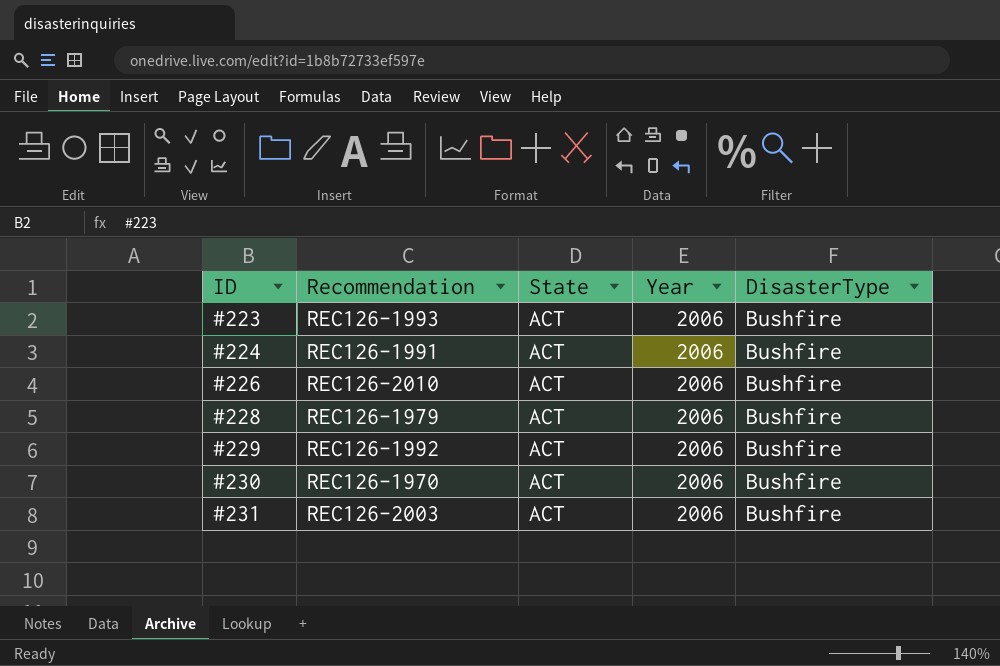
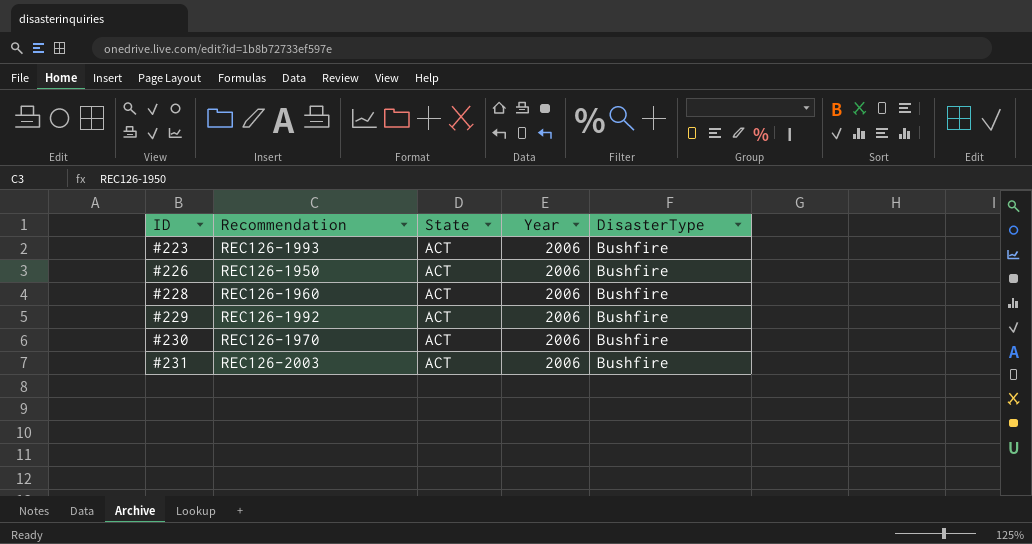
row #224: REC126-1991 | ACT | 2006 | Bushfire -> none
#226 | Recommendation: REC126-2010 -> REC126-1950
#228 | Recommendation: REC126-1979 -> REC126-1960

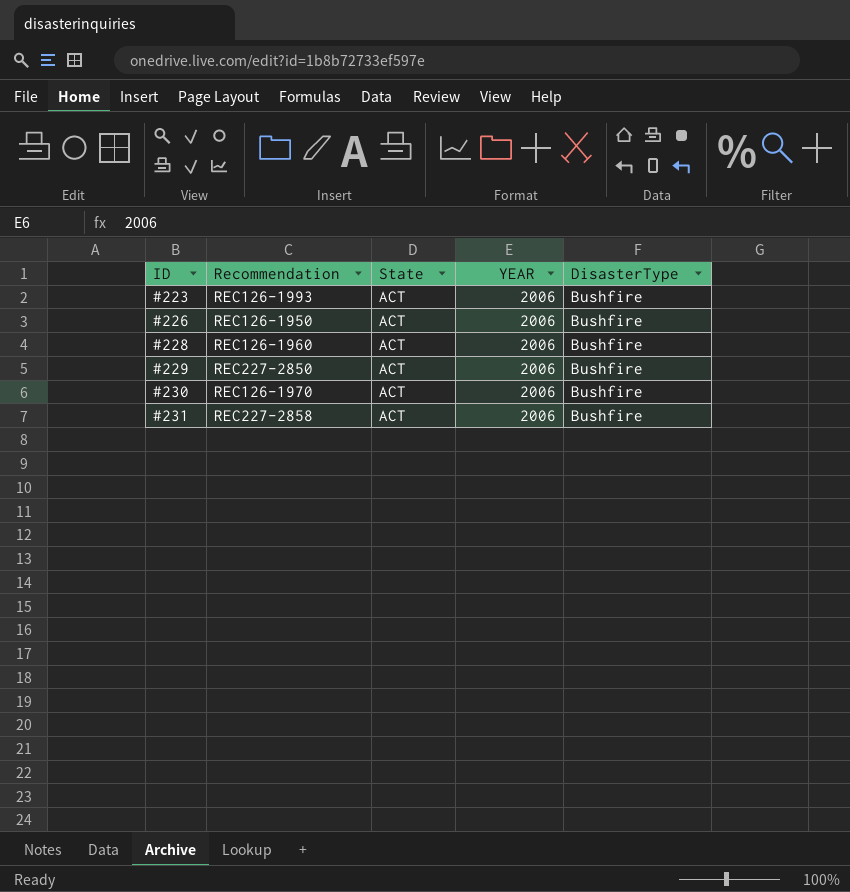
column name: Year -> YEAR
#229 | Recommendation: REC126-1992 -> REC227-2850
#231 | Recommendation: REC126-2003 -> REC227-2858

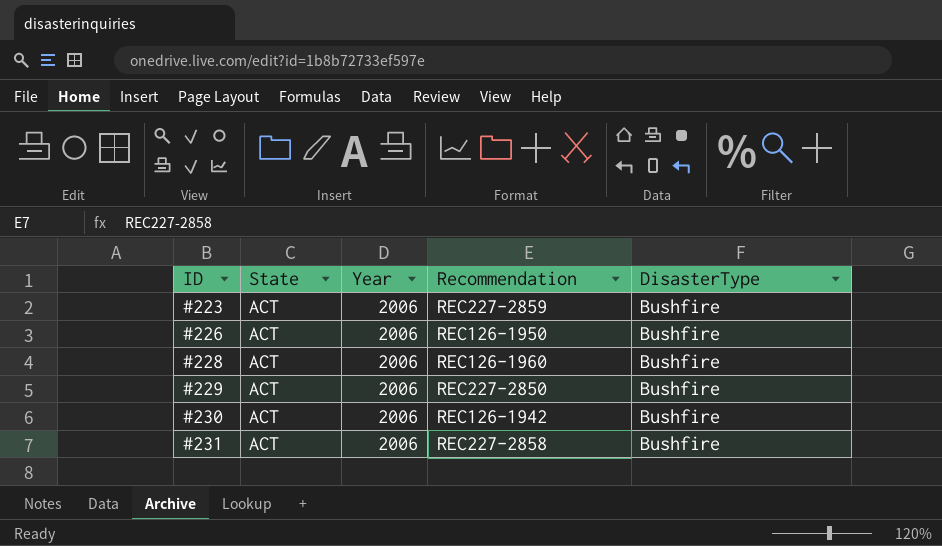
column name: YEAR -> Year
column Recommendation | position: 2 -> 4
#223 | Recommendation: REC126-1993 -> REC227-2859
#230 | Recommendation: REC126-1970 -> REC126-1942

